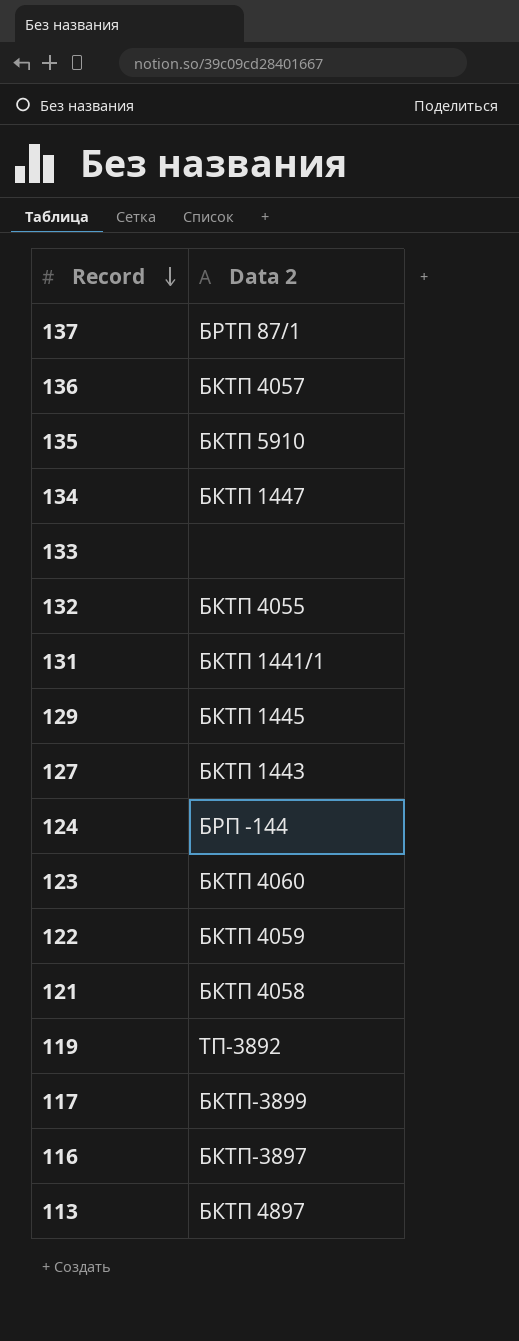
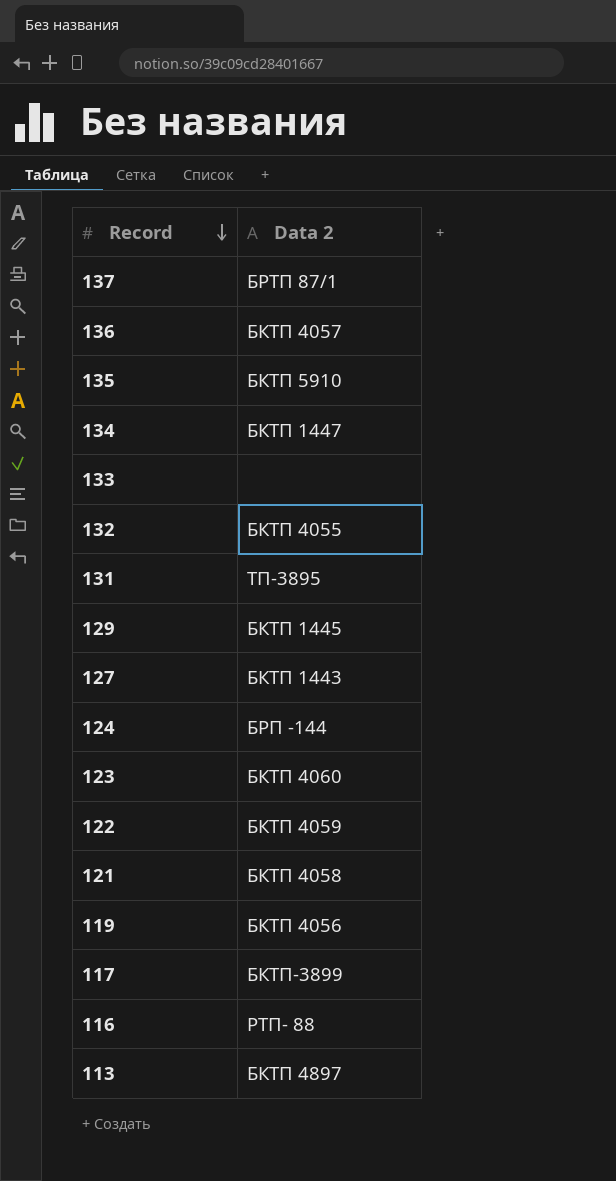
131 | Data 2: БКТП 1441/1 -> ТП-3895
119 | Data 2: ТП-3892 -> БКТП 4056
116 | Data 2: БКТП-3897 -> РТП- 88

